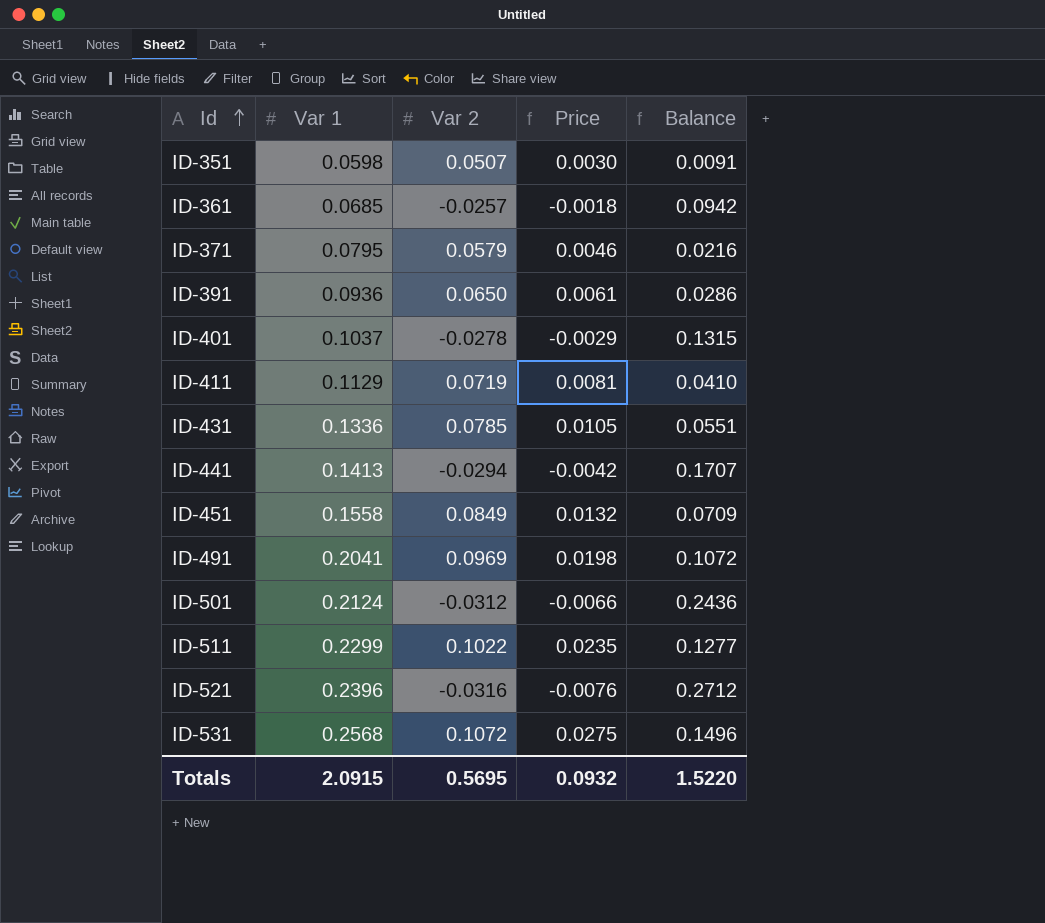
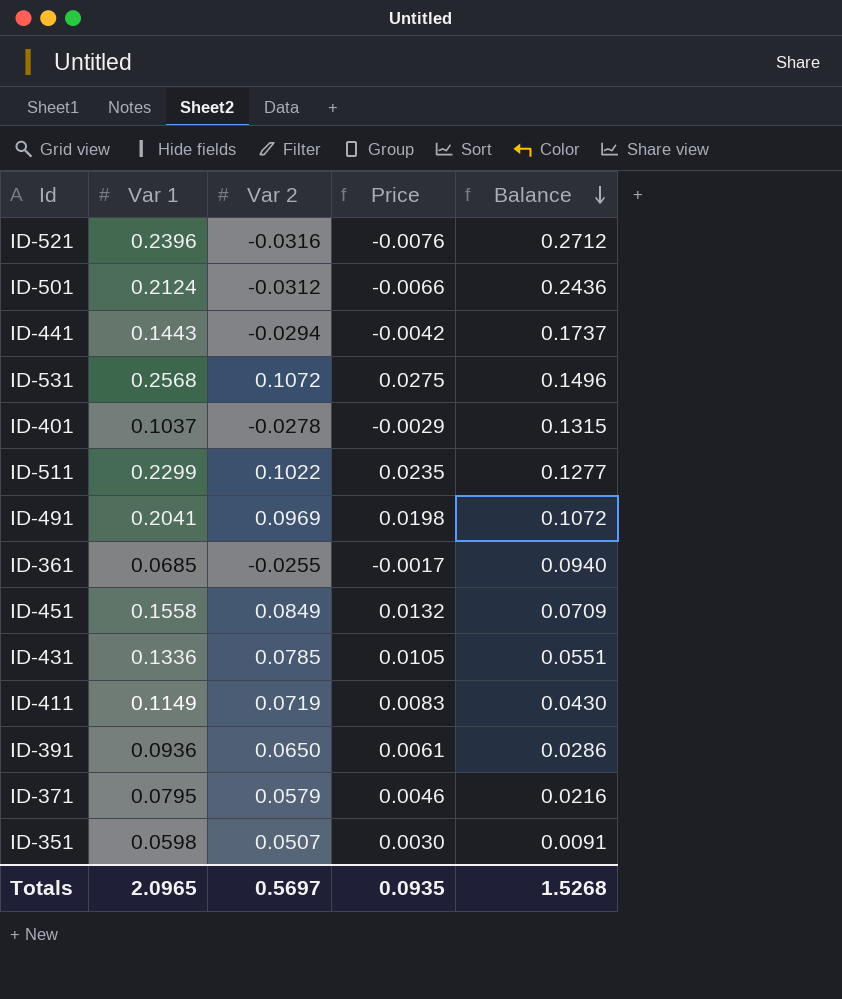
row order: Id ascending -> Balance descending
ID-441 | Var 1: 0.1413 -> 0.1443
ID-441 | Balance: 0.1707 -> 0.1737
ID-361 | Var 2: -0.0257 -> -0.0255
ID-361 | Price: -0.0018 -> -0.0017
ID-361 | Balance: 0.0942 -> 0.0940
ID-411 | Var 1: 0.1129 -> 0.1149
ID-411 | Price: 0.0081 -> 0.0083
ID-411 | Balance: 0.0410 -> 0.0430
Totals | Var 1: 2.0915 -> 2.0965
Totals | Var 2: 0.5695 -> 0.5697
Totals | Price: 0.0932 -> 0.0935
Totals | Balance: 1.5220 -> 1.5268

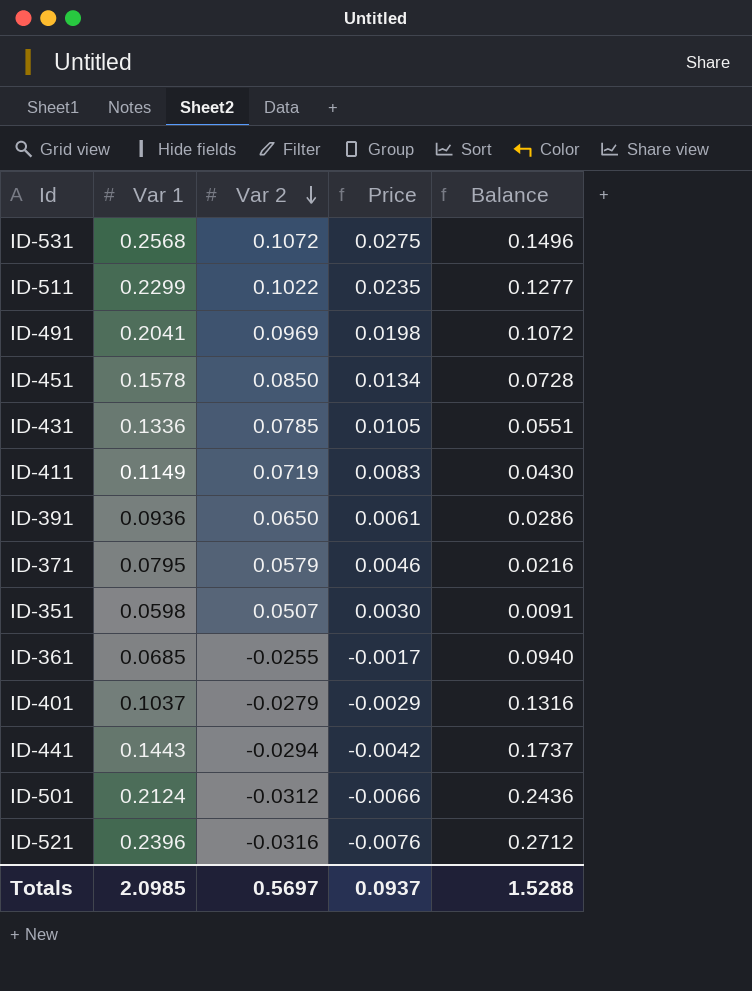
row order: Balance descending -> Var 2 descending
ID-451 | Var 1: 0.1558 -> 0.1578
ID-451 | Var 2: 0.0849 -> 0.0850
ID-451 | Price: 0.0132 -> 0.0134
ID-451 | Balance: 0.0709 -> 0.0728
ID-401 | Var 2: -0.0278 -> -0.0279
ID-401 | Balance: 0.1315 -> 0.1316
Totals | Var 1: 2.0965 -> 2.0985
Totals | Price: 0.0935 -> 0.0937
Totals | Balance: 1.5268 -> 1.5288

